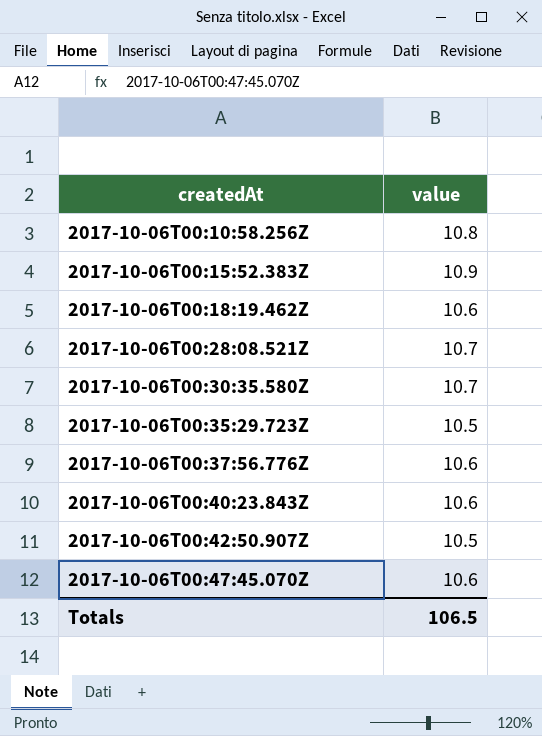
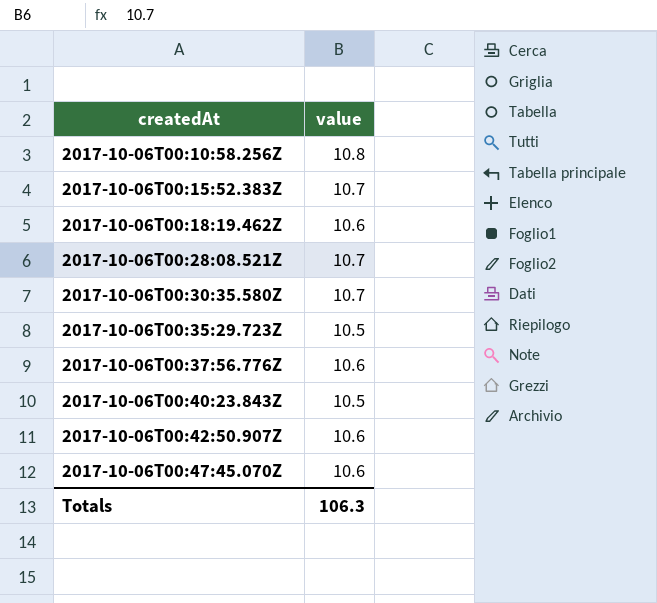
2017-10-06T00:15:52.383Z | value: 10.9 -> 10.7
2017-10-06T00:40:23.843Z | value: 10.6 -> 10.5
2017-10-06T00:42:50.907Z | value: 10.5 -> 10.6
Totals | value: 106.5 -> 106.3

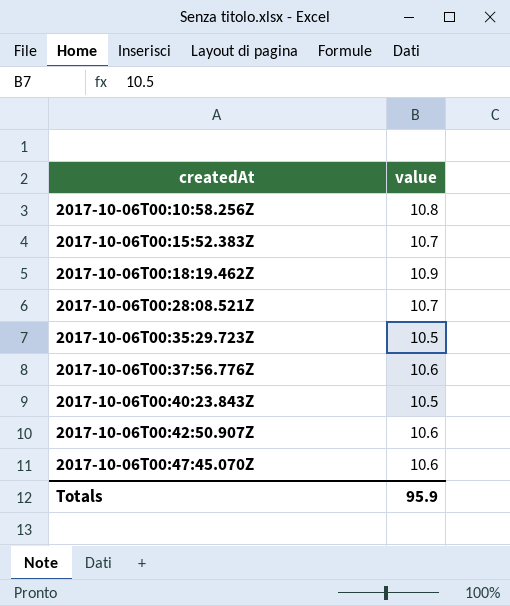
row 2017-10-06T00:30:35.580Z: 10.7 -> none
2017-10-06T00:18:19.462Z | value: 10.6 -> 10.9
Totals | value: 106.3 -> 95.9

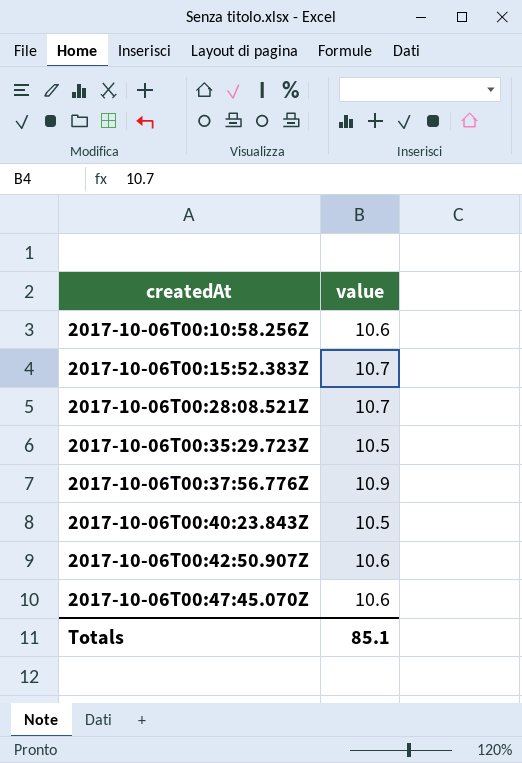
row 2017-10-06T00:18:19.462Z: 10.9 -> none
2017-10-06T00:10:58.256Z | value: 10.8 -> 10.6
2017-10-06T00:37:56.776Z | value: 10.6 -> 10.9
Totals | value: 95.9 -> 85.1

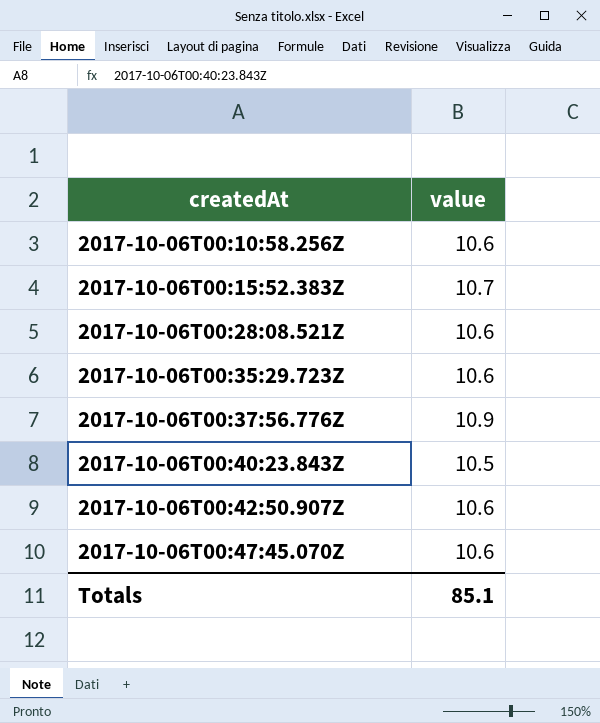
2017-10-06T00:28:08.521Z | value: 10.7 -> 10.6
2017-10-06T00:35:29.723Z | value: 10.5 -> 10.6

